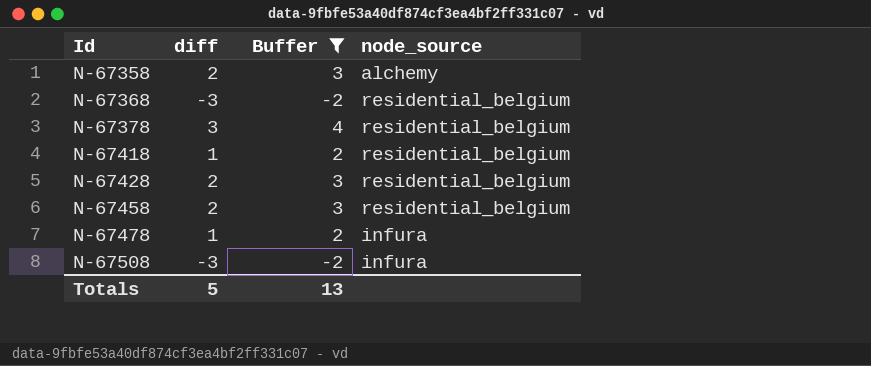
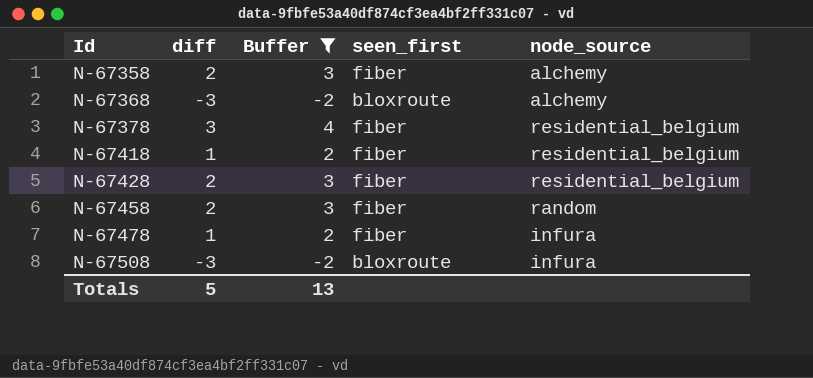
column seen_first | position: none -> 4
N-67368 | node_source: residential_belgium -> alchemy
N-67458 | node_source: residential_belgium -> random

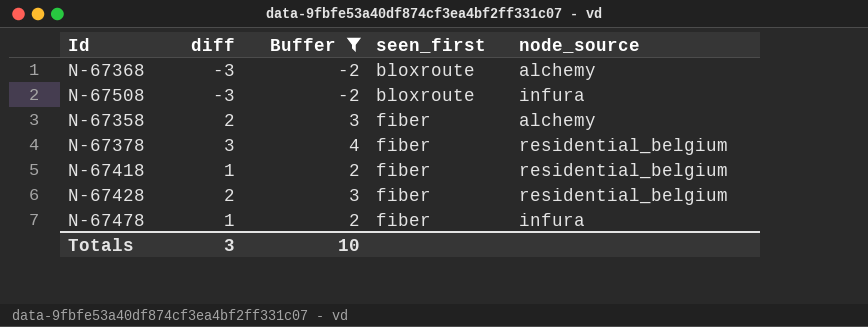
row order: Id ascending -> seen_first ascending
row N-67458: 2 | 3 | fiber | random -> none
Totals | diff: 5 -> 3
Totals | Buffer: 13 -> 10

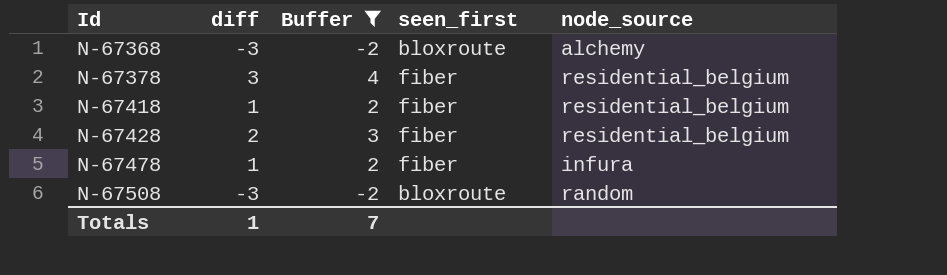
row order: seen_first ascending -> Id ascending
row N-67358: 2 | 3 | fiber | alchemy -> none
N-67508 | node_source: infura -> random
Totals | diff: 3 -> 1
Totals | Buffer: 10 -> 7

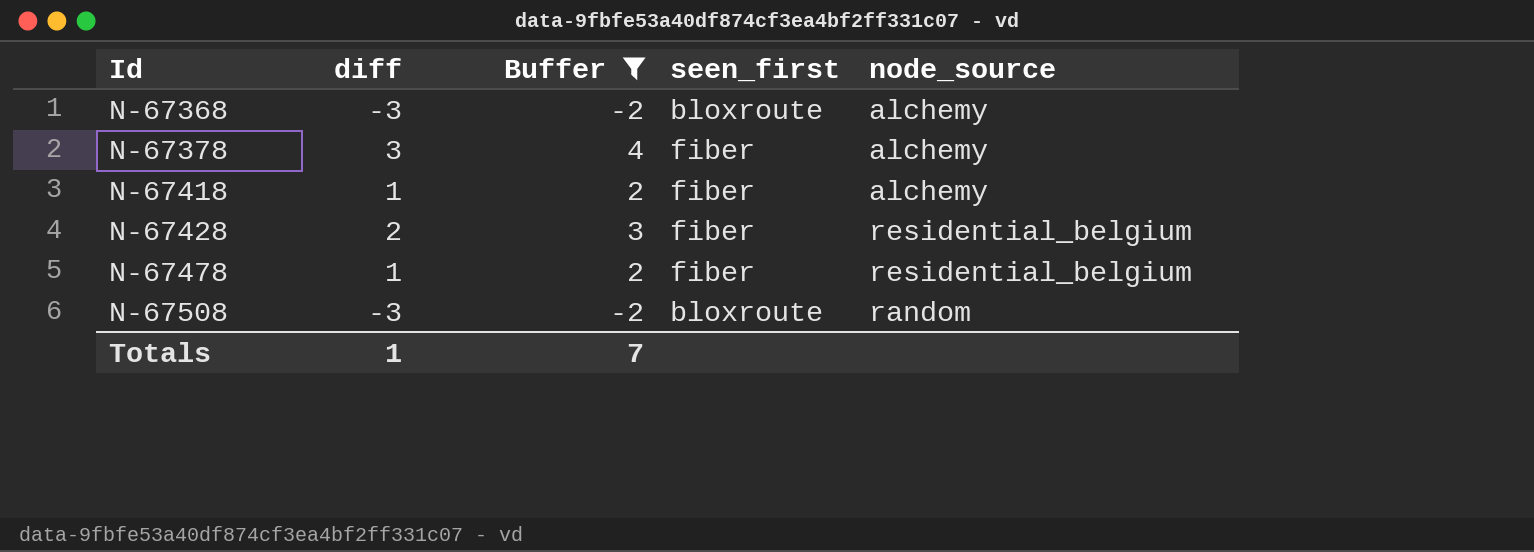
N-67378 | node_source: residential_belgium -> alchemy
N-67418 | node_source: residential_belgium -> alchemy
N-67478 | node_source: infura -> residential_belgium

